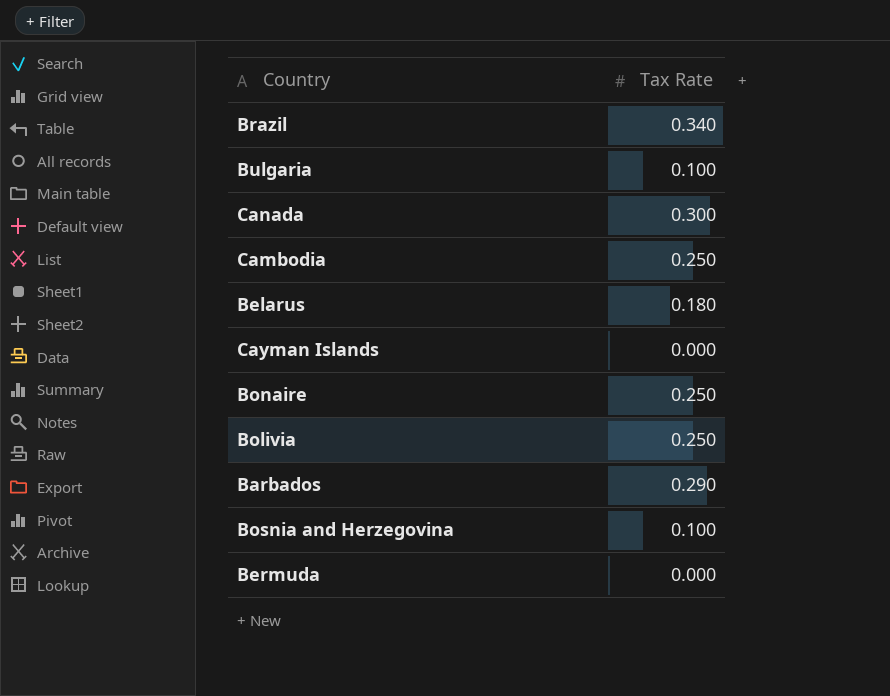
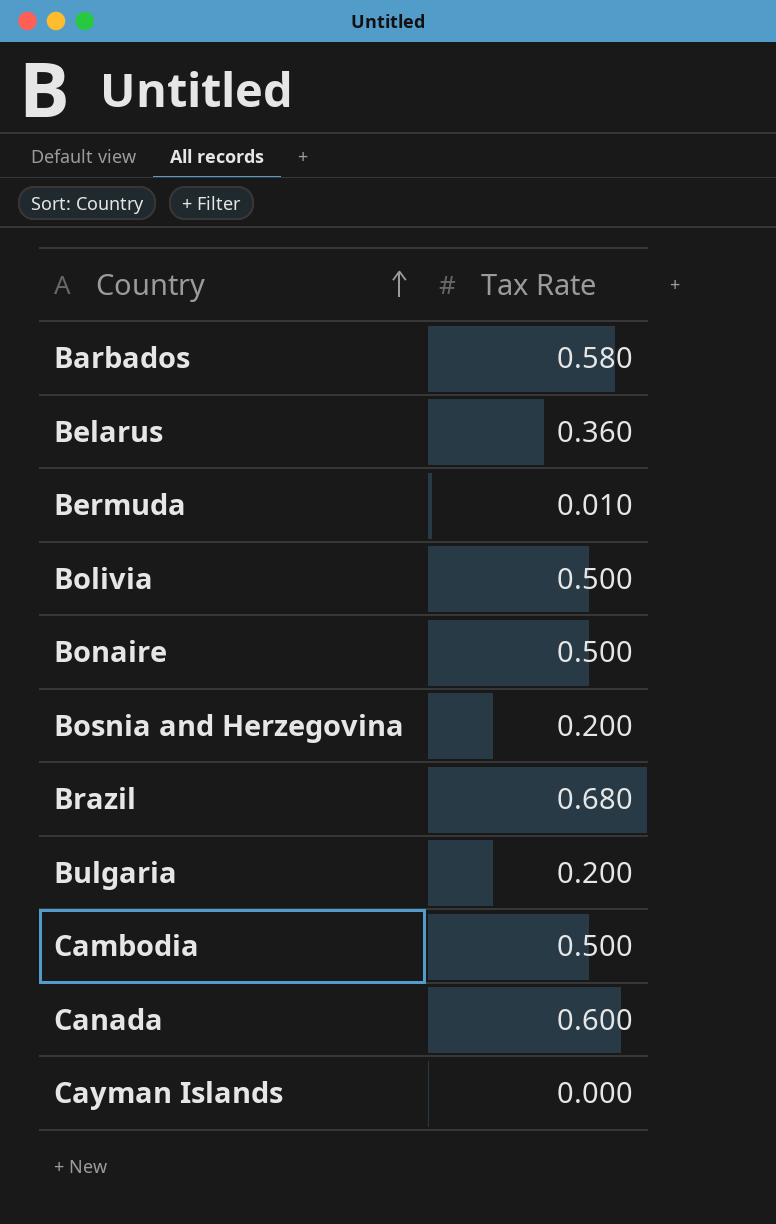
row order: none -> Country ascending
Barbados | Tax Rate: 0.290 -> 0.580
Belarus | Tax Rate: 0.180 -> 0.360
Bermuda | Tax Rate: 0.000 -> 0.010
Bolivia | Tax Rate: 0.250 -> 0.500
Bonaire | Tax Rate: 0.250 -> 0.500
Bosnia and Herzegovina | Tax Rate: 0.100 -> 0.200
Brazil | Tax Rate: 0.340 -> 0.680
Bulgaria | Tax Rate: 0.100 -> 0.200
Cambodia | Tax Rate: 0.250 -> 0.500
Canada | Tax Rate: 0.300 -> 0.600

